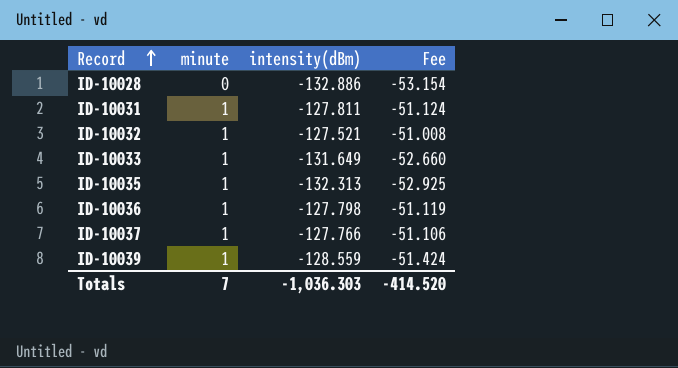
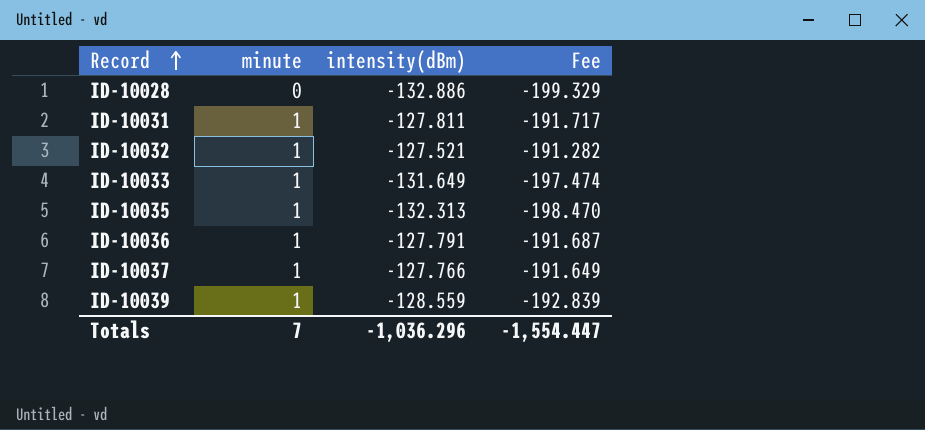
column Fee | formula: [intensity(dBm)] * 0.4 -> [intensity(dBm)] * 1.5
ID-10036 | intensity(dBm): -127.798 -> -127.791
Totals | intensity(dBm): -1,036.303 -> -1,036.296
Totals | Fee: -414.520 -> -1,554.447

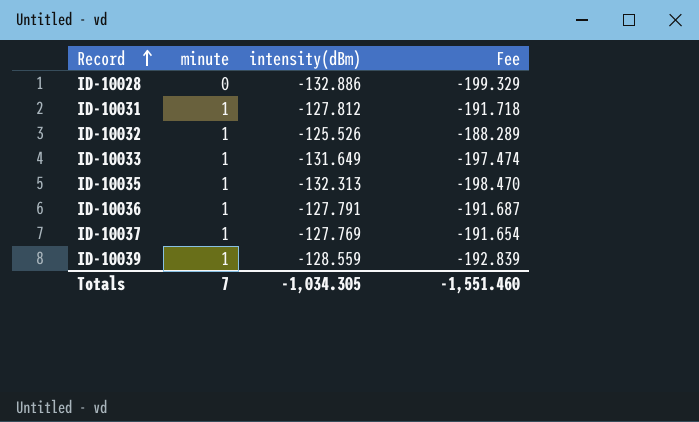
ID-10031 | intensity(dBm): -127.811 -> -127.812
ID-10031 | Fee: -191.717 -> -191.718
ID-10032 | intensity(dBm): -127.521 -> -125.526
ID-10032 | Fee: -191.282 -> -188.289
ID-10037 | intensity(dBm): -127.766 -> -127.769
ID-10037 | Fee: -191.649 -> -191.654
Totals | intensity(dBm): -1,036.296 -> -1,034.305
Totals | Fee: -1,554.447 -> -1,551.460

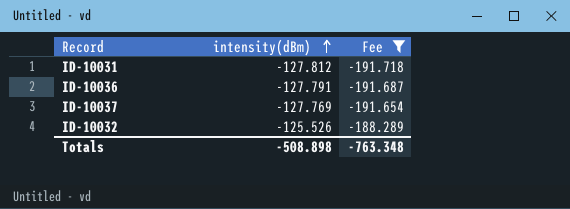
filter: none -> Fee >= -191.718
row order: Record ascending -> intensity(dBm) ascending
column minute | position: 2 -> none
Totals | intensity(dBm): -1,034.305 -> -508.898
Totals | Fee: -1,551.460 -> -763.348

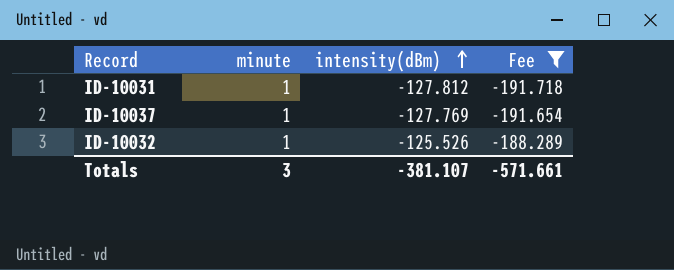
column minute | position: none -> 2
row ID-10036: -127.791 | -191.687 -> none
Totals | intensity(dBm): -508.898 -> -381.107
Totals | Fee: -763.348 -> -571.661

